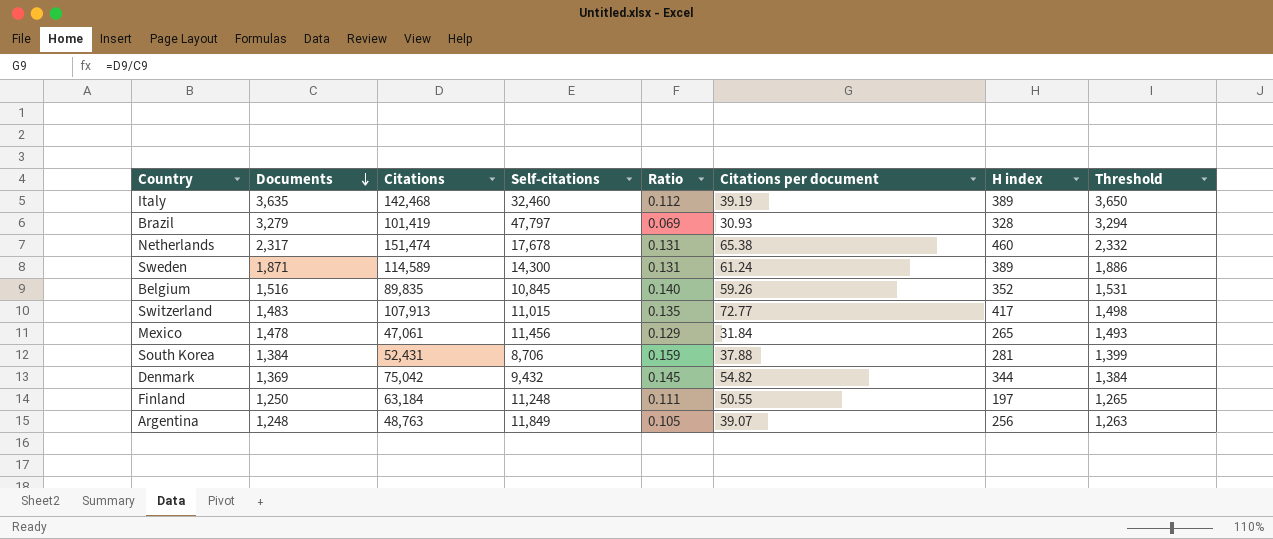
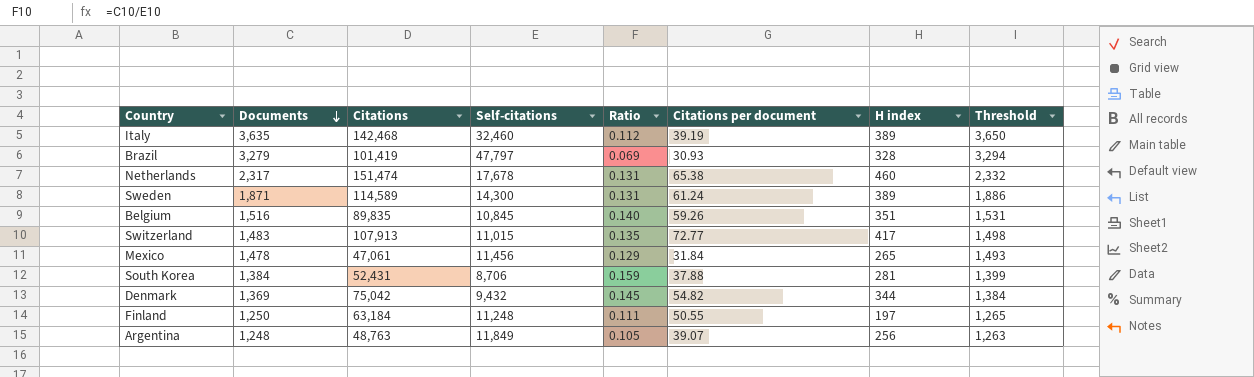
Belgium | H index: 352 -> 351

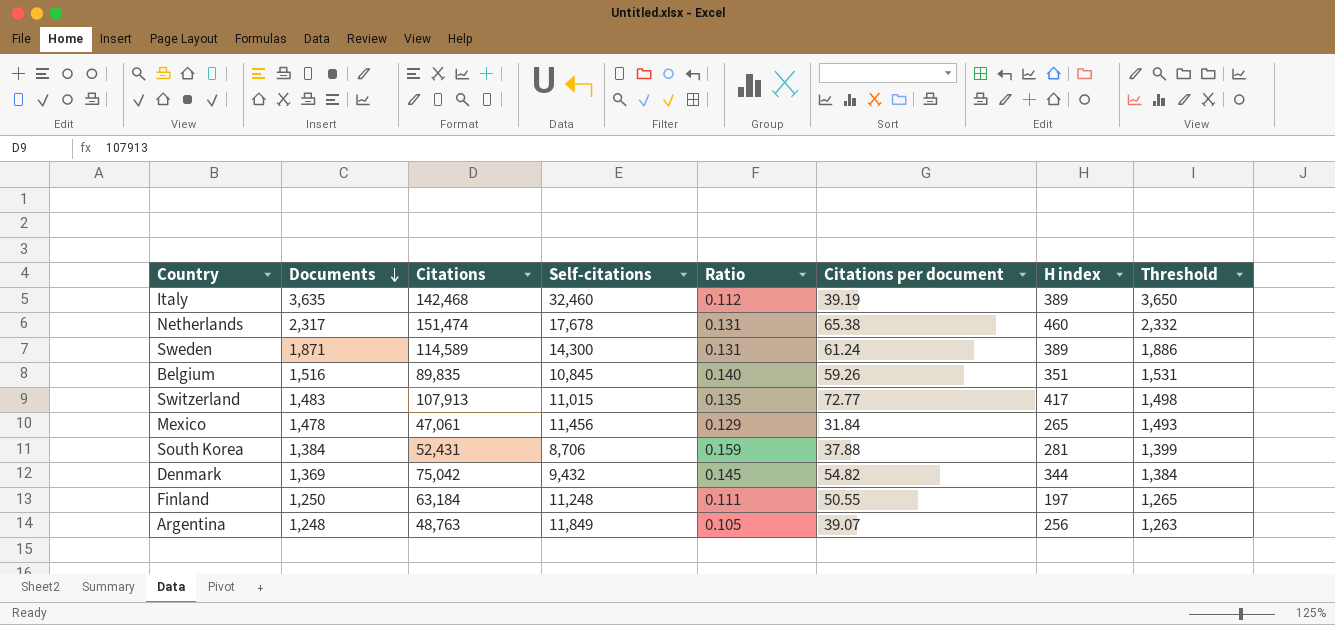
row Brazil: 3,279 | 101,419 | 47,797 | 0.069 | 30.93 | 328 | 3,294 -> none

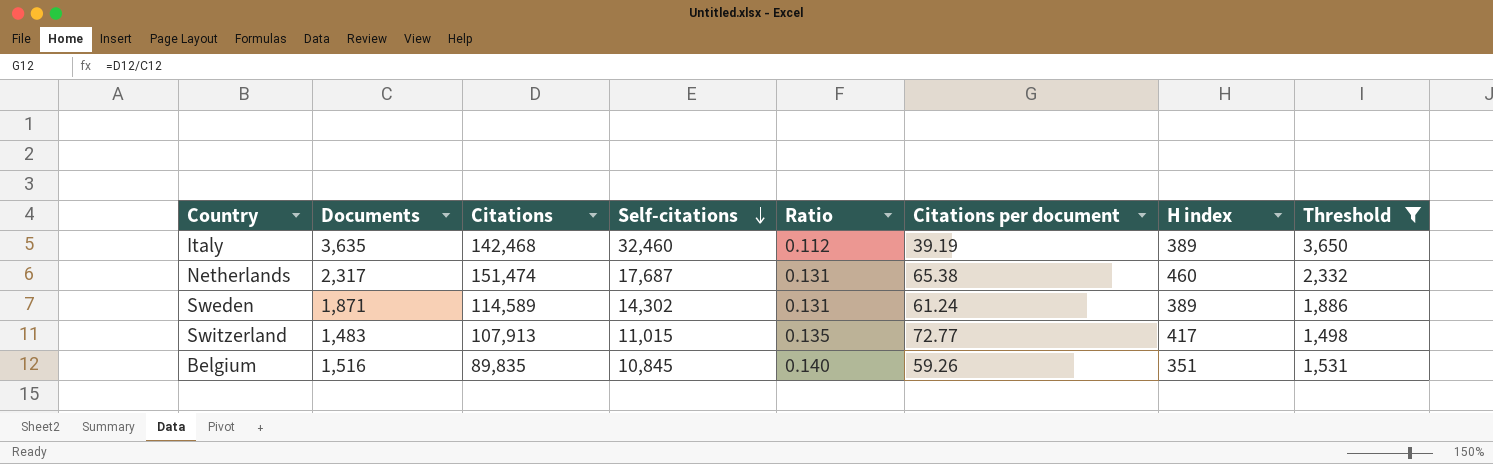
filter: none -> Threshold >= 1,498
row order: Documents descending -> Self-citations descending
Netherlands | Self-citations: 17,678 -> 17,687
Sweden | Self-citations: 14,300 -> 14,302

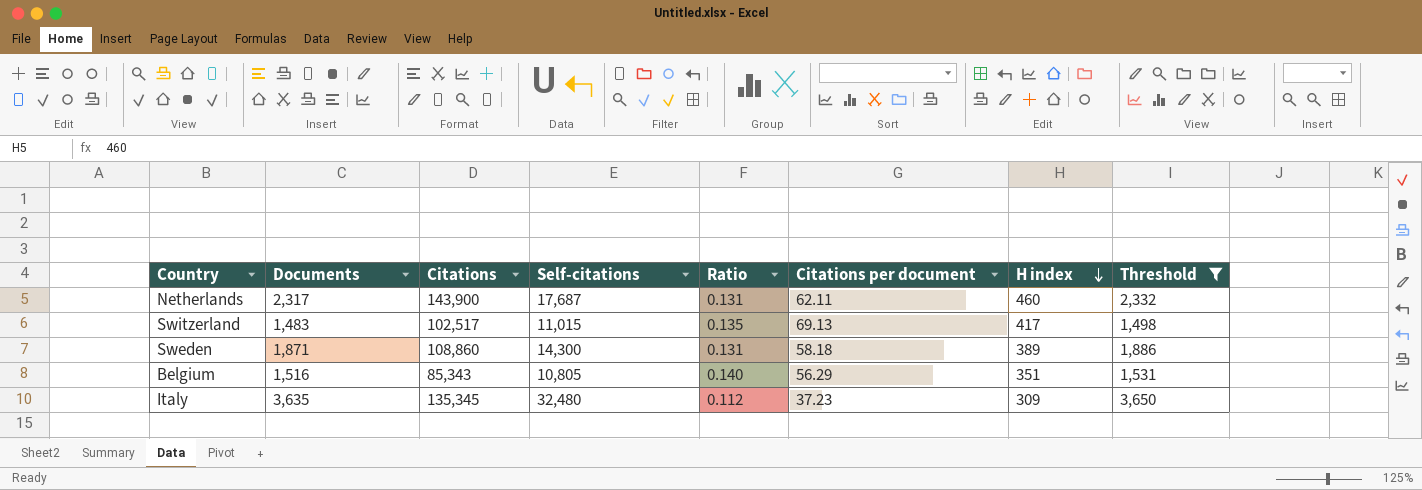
row order: Self-citations descending -> H index descending
Netherlands | Citations: 151,474 -> 143,900
Netherlands | Citations per document: 65.38 -> 62.11
Switzerland | Citations: 107,913 -> 102,517
Switzerland | Citations per document: 72.77 -> 69.13
Sweden | Citations: 114,589 -> 108,860
Sweden | Self-citations: 14,302 -> 14,300
Sweden | Citations per document: 61.24 -> 58.18
Belgium | Citations: 89,835 -> 85,343
Belgium | Self-citations: 10,845 -> 10,805
Belgium | Citations per document: 59.26 -> 56.29
Italy | Citations: 142,468 -> 135,345
Italy | Self-citations: 32,460 -> 32,480
Italy | Citations per document: 39.19 -> 37.23
Italy | H index: 389 -> 309

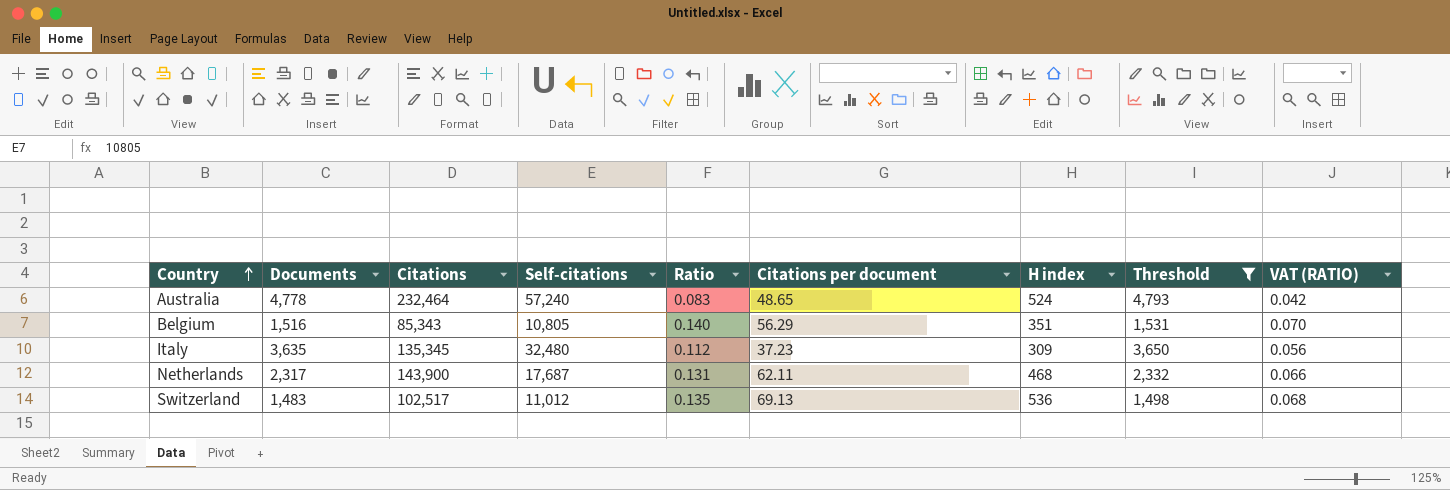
row order: H index descending -> Country ascending
column VAT (RATIO) | formula: none -> [Ratio] * 0.5
row Sweden: 1,871 | 108,860 | 14,300 | 0.131 | 58.18 | 389 | 1,886 -> none
row Australia: none -> 4,778 | 232,464 | 57,240 | 0.083 | 48.65 | 524 | 4,793 | 0.042
Netherlands | H index: 460 -> 468
Switzerland | Self-citations: 11,015 -> 11,012
Switzerland | H index: 417 -> 536

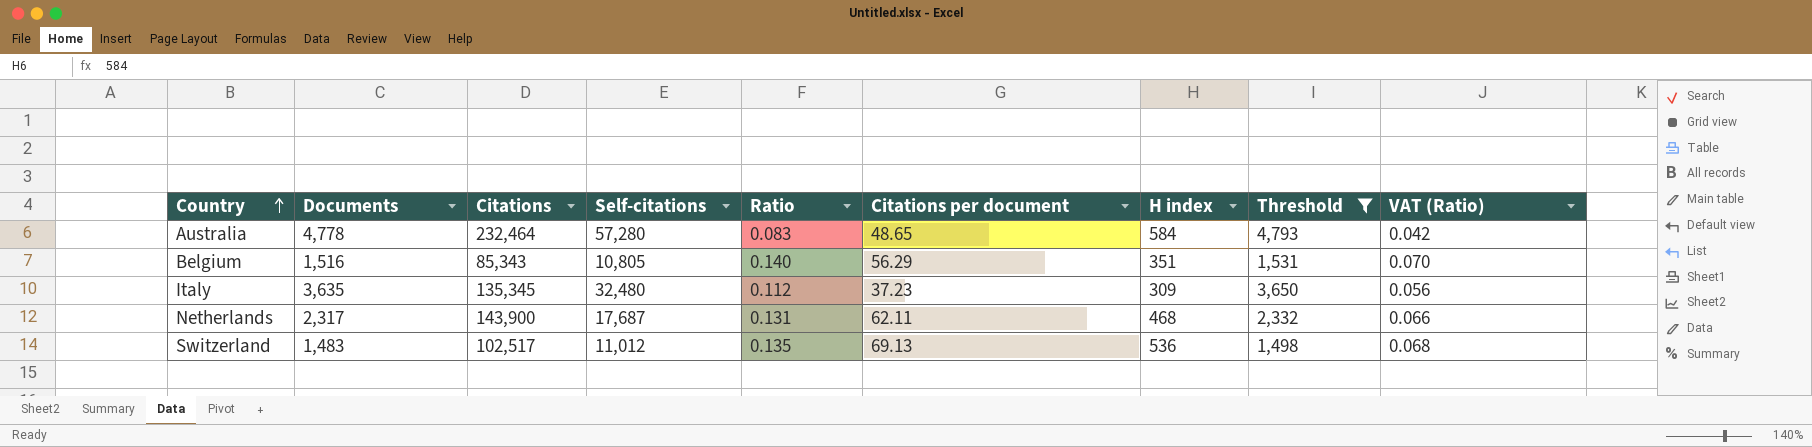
column name: VAT (RATIO) -> VAT (Ratio)
Australia | Self-citations: 57,240 -> 57,280
Australia | H index: 524 -> 584

